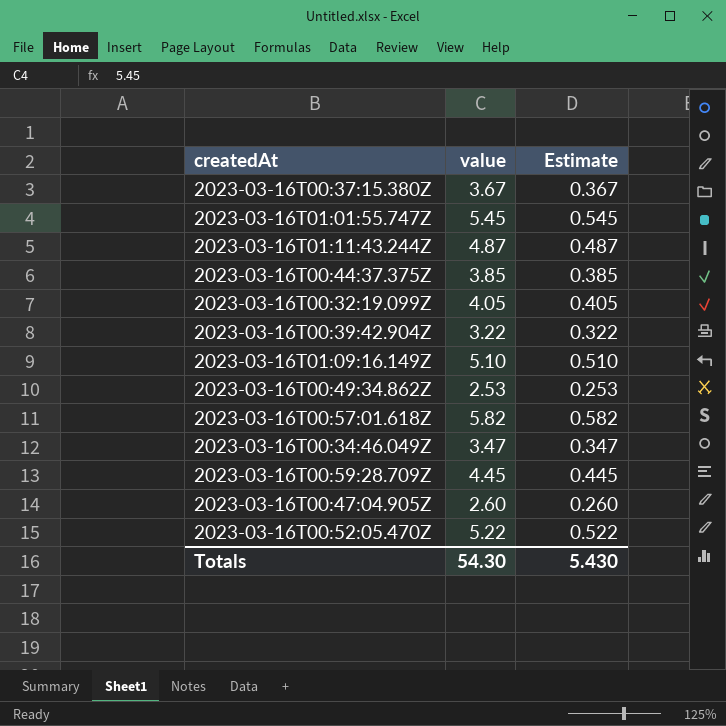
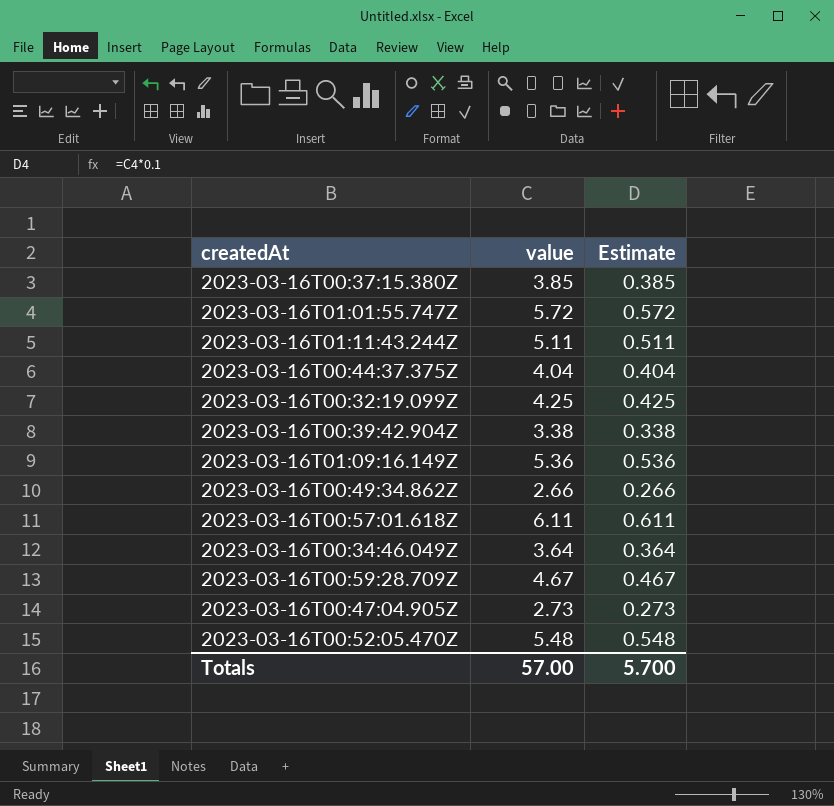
2023-03-16T00:37:15.380Z | value: 3.67 -> 3.85
2023-03-16T00:37:15.380Z | Estimate: 0.367 -> 0.385
2023-03-16T01:01:55.747Z | value: 5.45 -> 5.72
2023-03-16T01:01:55.747Z | Estimate: 0.545 -> 0.572
2023-03-16T01:11:43.244Z | value: 4.87 -> 5.11
2023-03-16T01:11:43.244Z | Estimate: 0.487 -> 0.511
2023-03-16T00:44:37.375Z | value: 3.85 -> 4.04
2023-03-16T00:44:37.375Z | Estimate: 0.385 -> 0.404
2023-03-16T00:32:19.099Z | value: 4.05 -> 4.25
2023-03-16T00:32:19.099Z | Estimate: 0.405 -> 0.425
2023-03-16T00:39:42.904Z | value: 3.22 -> 3.38
2023-03-16T00:39:42.904Z | Estimate: 0.322 -> 0.338
2023-03-16T01:09:16.149Z | value: 5.10 -> 5.36
2023-03-16T01:09:16.149Z | Estimate: 0.510 -> 0.536
2023-03-16T00:49:34.862Z | value: 2.53 -> 2.66
2023-03-16T00:49:34.862Z | Estimate: 0.253 -> 0.266
2023-03-16T00:57:01.618Z | value: 5.82 -> 6.11
2023-03-16T00:57:01.618Z | Estimate: 0.582 -> 0.611
2023-03-16T00:34:46.049Z | value: 3.47 -> 3.64
2023-03-16T00:34:46.049Z | Estimate: 0.347 -> 0.364
2023-03-16T00:59:28.709Z | value: 4.45 -> 4.67
2023-03-16T00:59:28.709Z | Estimate: 0.445 -> 0.467
2023-03-16T00:47:04.905Z | value: 2.60 -> 2.73
2023-03-16T00:47:04.905Z | Estimate: 0.260 -> 0.273
2023-03-16T00:52:05.470Z | value: 5.22 -> 5.48
2023-03-16T00:52:05.470Z | Estimate: 0.522 -> 0.548
Totals | value: 54.30 -> 57.00
Totals | Estimate: 5.430 -> 5.700

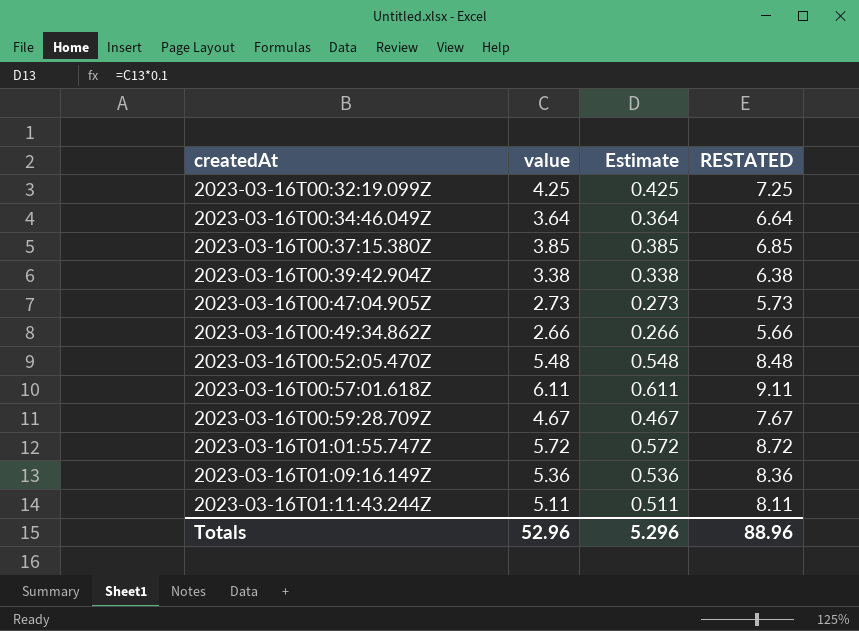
row order: none -> createdAt ascending
column RESTATED | formula: none -> [value] + 3
row 2023-03-16T00:44:37.375Z: 4.04 | 0.404 -> none
Totals | value: 57.00 -> 52.96
Totals | Estimate: 5.700 -> 5.296

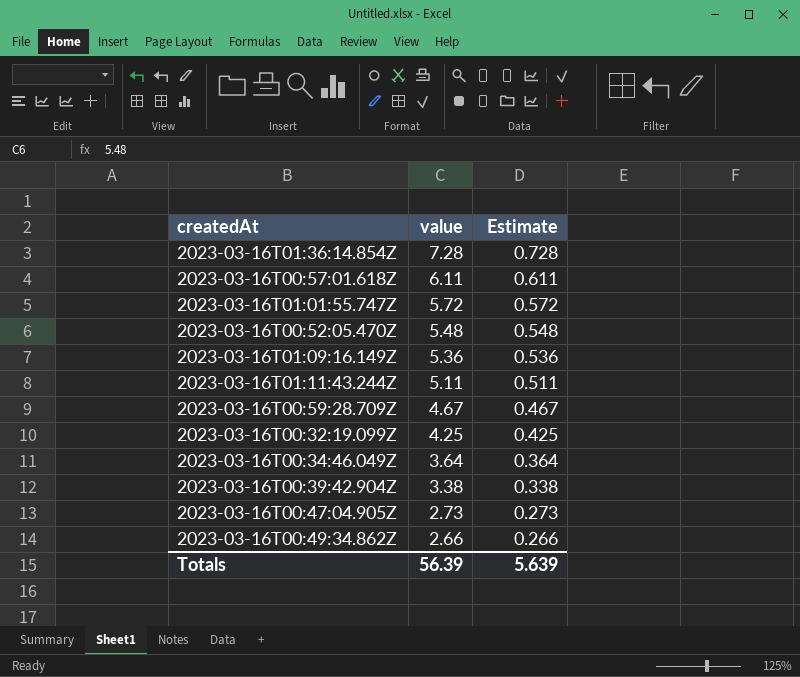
row order: createdAt ascending -> value descending
column RESTATED | formula: [value] + 3 -> none
row 2023-03-16T00:37:15.380Z: 3.85 | 0.385 | 6.85 -> none
row 2023-03-16T01:36:14.854Z: none -> 7.28 | 0.728
Totals | value: 52.96 -> 56.39
Totals | Estimate: 5.296 -> 5.639

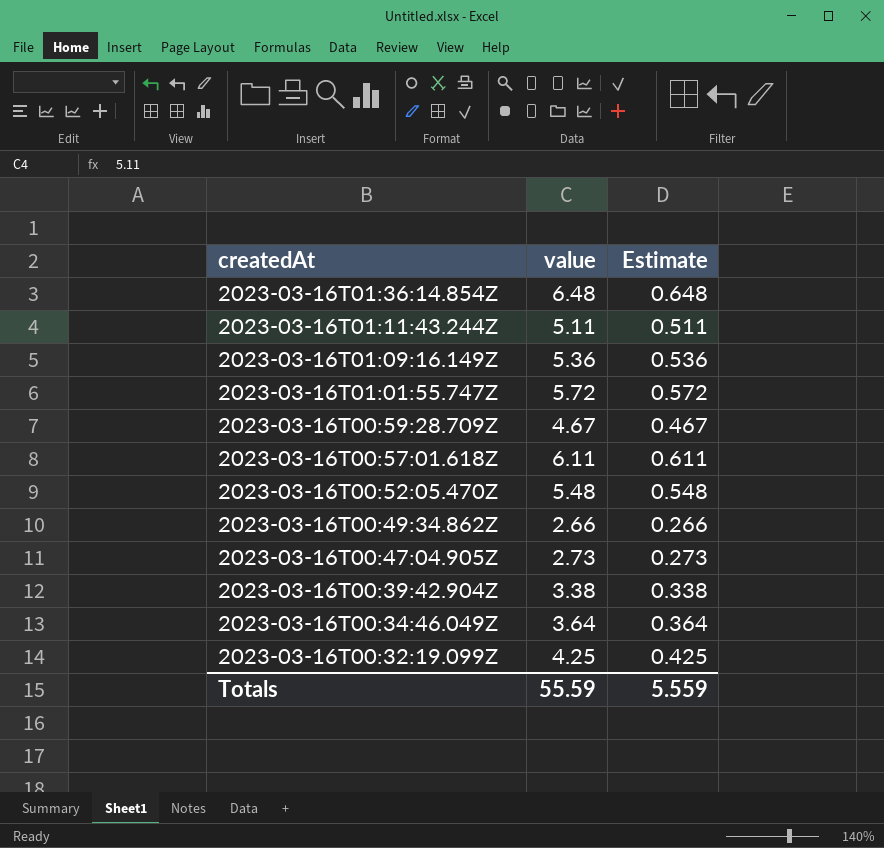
row order: value descending -> createdAt descending
2023-03-16T01:36:14.854Z | value: 7.28 -> 6.48
2023-03-16T01:36:14.854Z | Estimate: 0.728 -> 0.648
Totals | value: 56.39 -> 55.59
Totals | Estimate: 5.639 -> 5.559

